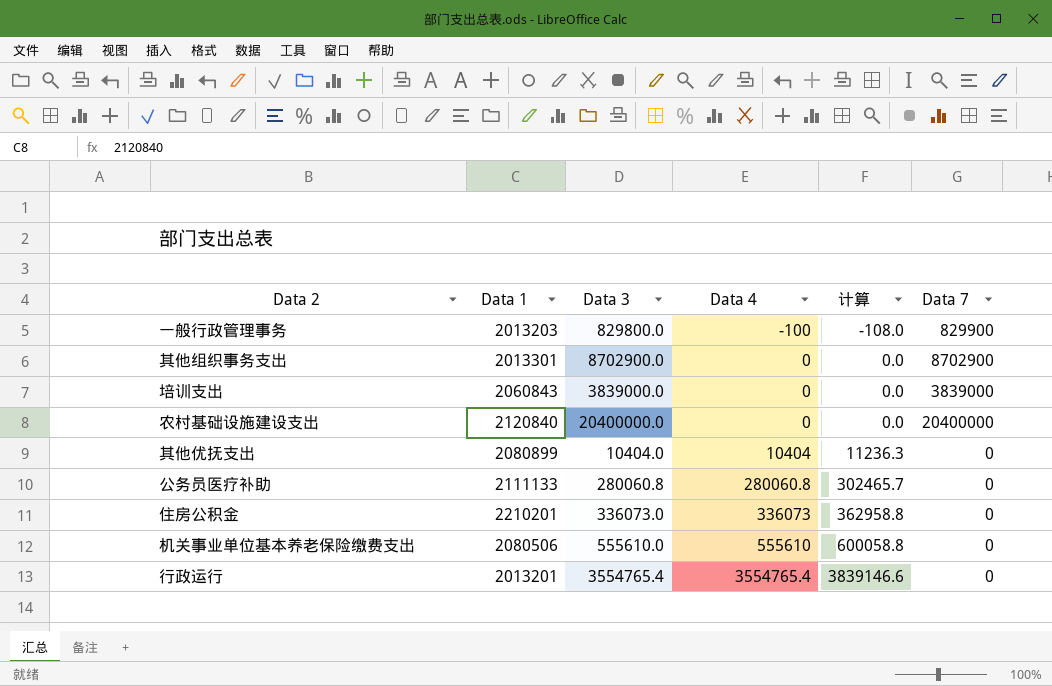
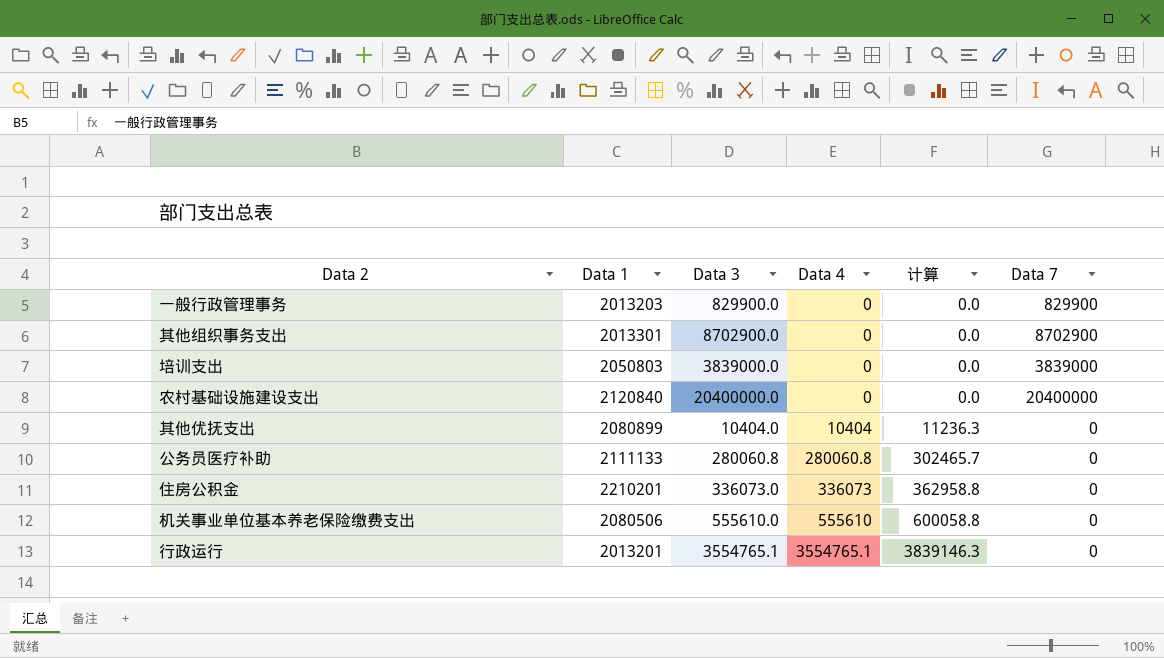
一般行政管理事务 | Data 3: 829800.0 -> 829900.0
一般行政管理事务 | Data 4: -100 -> 0
一般行政管理事务 | 计算: -108.0 -> 0.0
培训支出 | Data 1: 2060843 -> 2050803
行政运行 | Data 3: 3554765.4 -> 3554765.1
行政运行 | Data 4: 3554765.4 -> 3554765.1
行政运行 | 计算: 3839146.6 -> 3839146.3

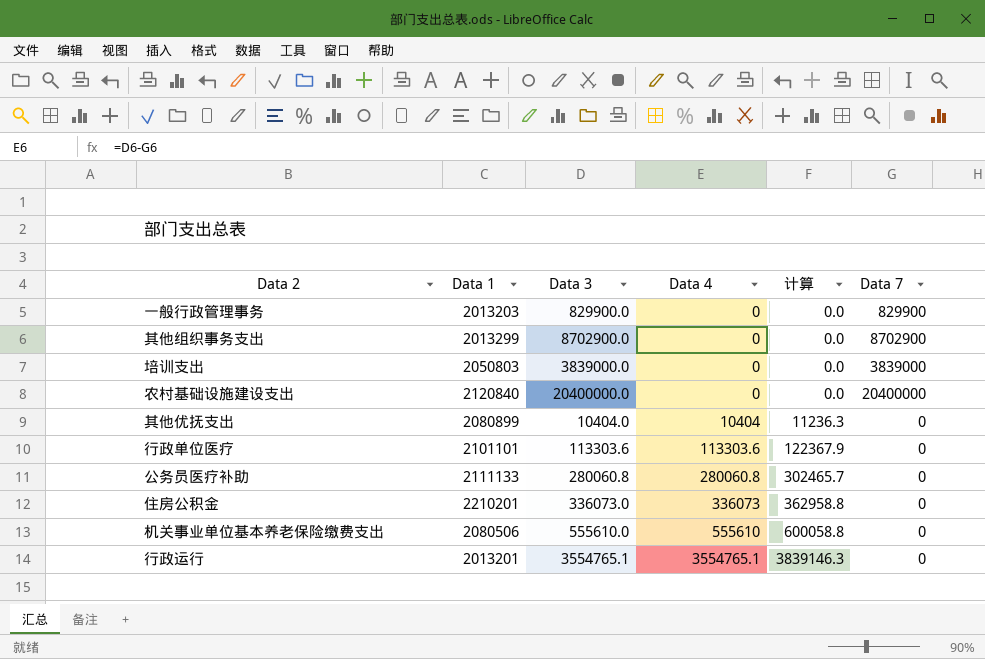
其他组织事务支出 | Data 1: 2013301 -> 2013299
row 行政单位医疗: none -> 2101101 | 113303.6 | 113303.6 | 122367.9 | 0

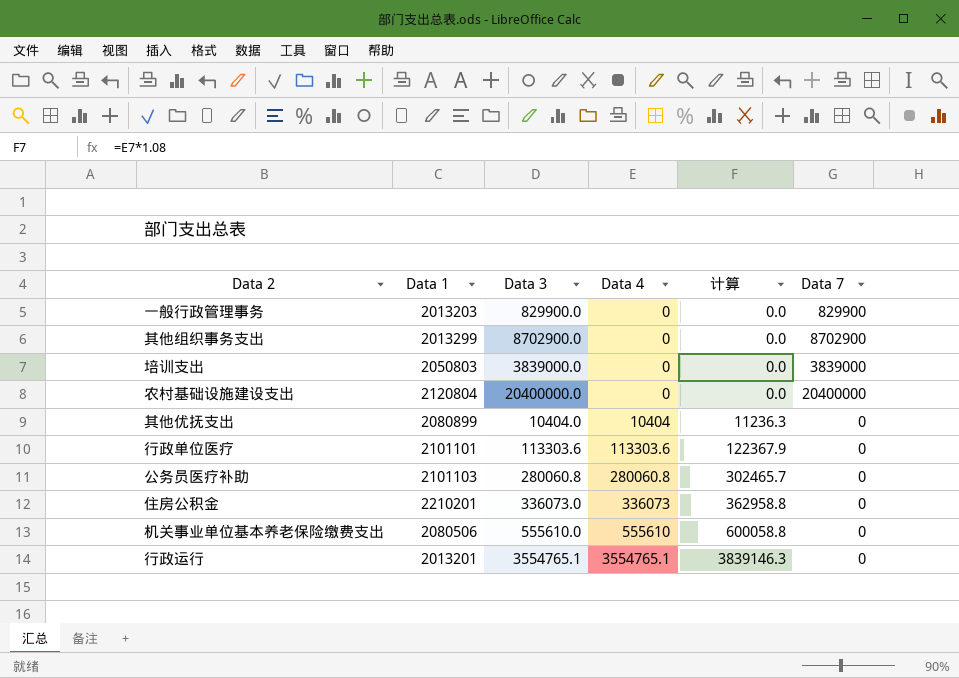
农村基础设施建设支出 | Data 1: 2120840 -> 2120804
公务员医疗补助 | Data 1: 2111133 -> 2101103

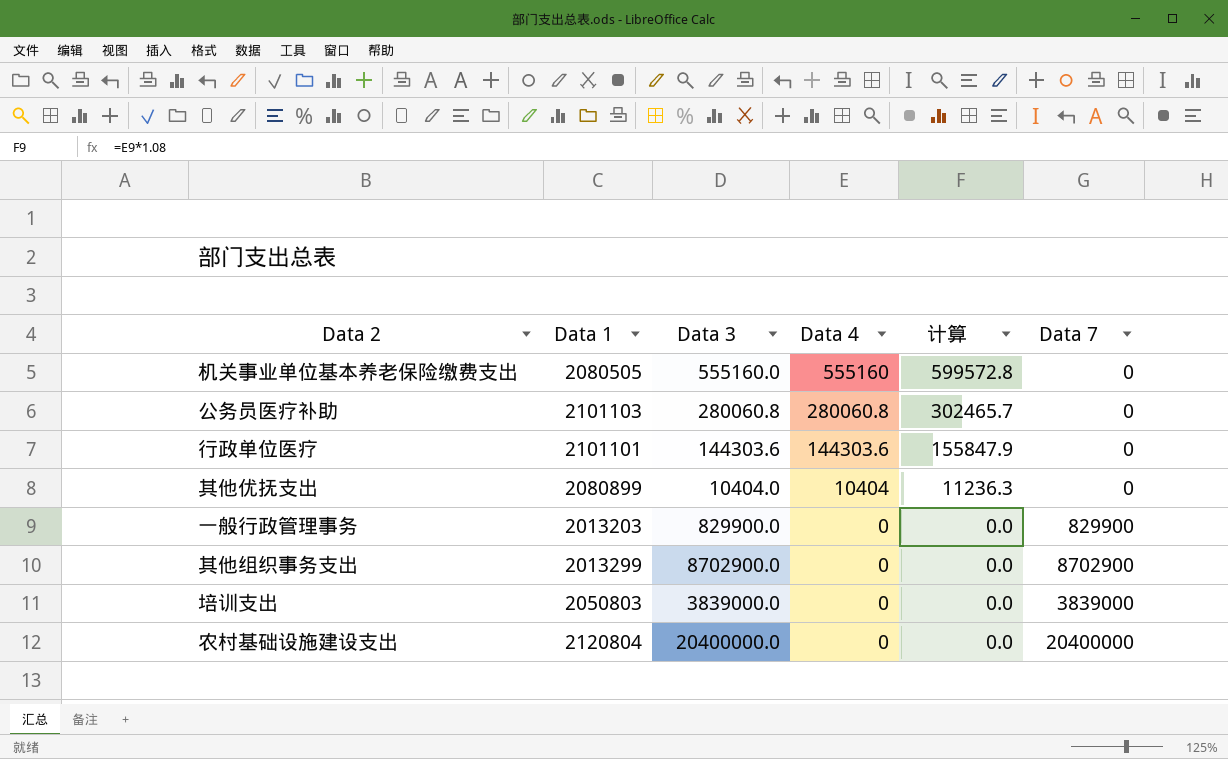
row order: Data 4 ascending -> Data 4 descending
row 住房公积金: 2210201 | 336073.0 | 336073 | 362958.8 | 0 -> none
row 行政运行: 2013201 | 3554765.1 | 3554765.1 | 3839146.3 | 0 -> none
机关事业单位基本养老保险缴费支出 | Data 1: 2080506 -> 2080505
机关事业单位基本养老保险缴费支出 | Data 3: 555610.0 -> 555160.0
机关事业单位基本养老保险缴费支出 | Data 4: 555610 -> 555160
机关事业单位基本养老保险缴费支出 | 计算: 600058.8 -> 599572.8
行政单位医疗 | Data 3: 113303.6 -> 144303.6
行政单位医疗 | Data 4: 113303.6 -> 144303.6
行政单位医疗 | 计算: 122367.9 -> 155847.9

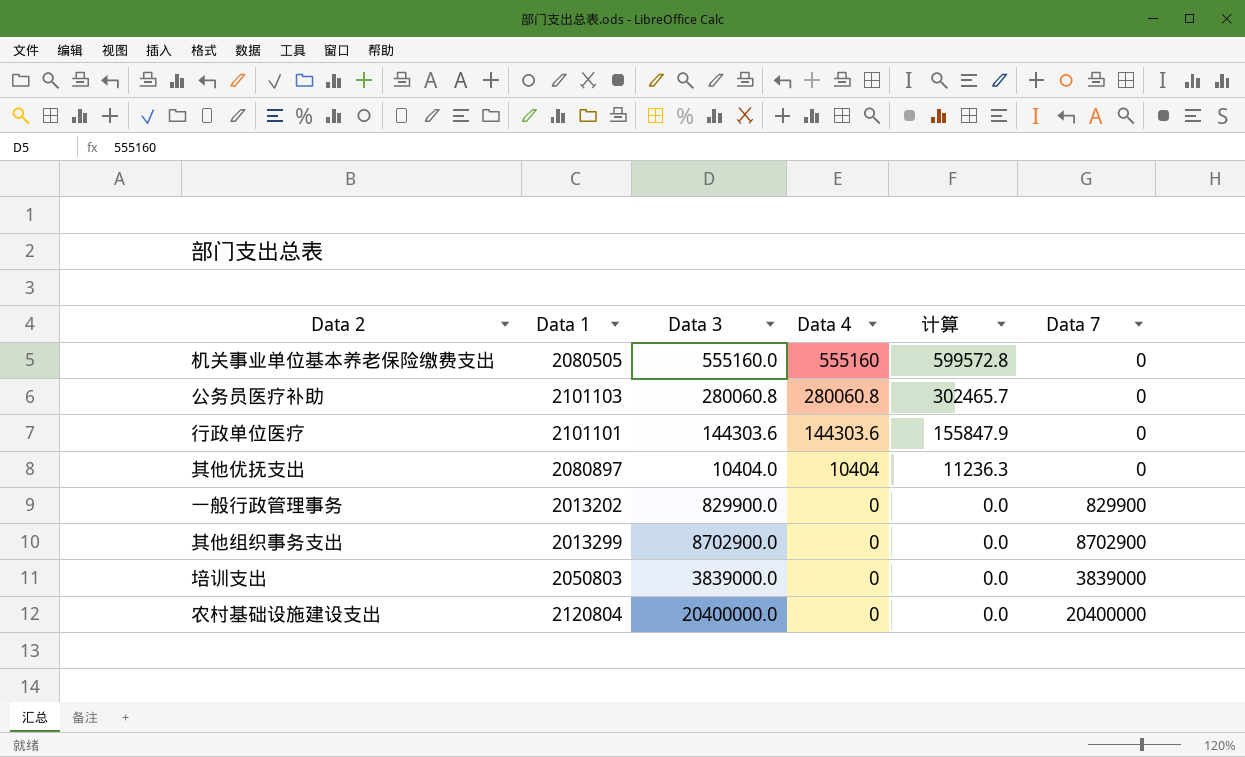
其他优抚支出 | Data 1: 2080899 -> 2080897
一般行政管理事务 | Data 1: 2013203 -> 2013202

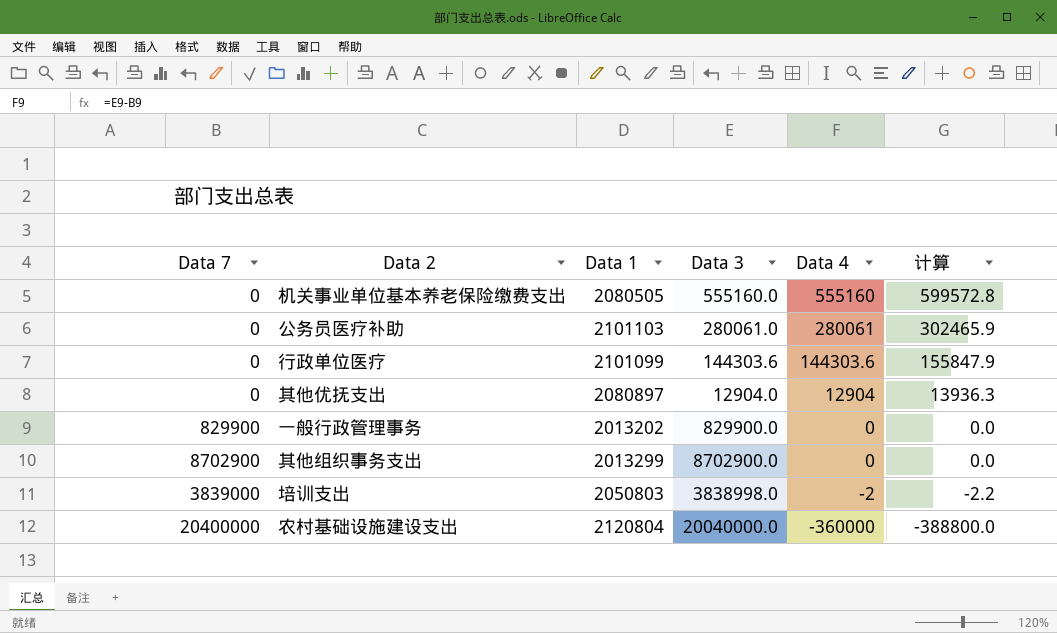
column Data 7 | position: 6 -> 1
公务员医疗补助 | Data 3: 280060.8 -> 280061.0
公务员医疗补助 | Data 4: 280060.8 -> 280061
公务员医疗补助 | 计算: 302465.7 -> 302465.9
行政单位医疗 | Data 1: 2101101 -> 2101099
其他优抚支出 | Data 3: 10404.0 -> 12904.0
其他优抚支出 | Data 4: 10404 -> 12904
其他优抚支出 | 计算: 11236.3 -> 13936.3
培训支出 | Data 3: 3839000.0 -> 3838998.0
培训支出 | Data 4: 0 -> -2
培训支出 | 计算: 0.0 -> -2.2
农村基础设施建设支出 | Data 3: 20400000.0 -> 20040000.0
农村基础设施建设支出 | Data 4: 0 -> -360000
农村基础设施建设支出 | 计算: 0.0 -> -388800.0

